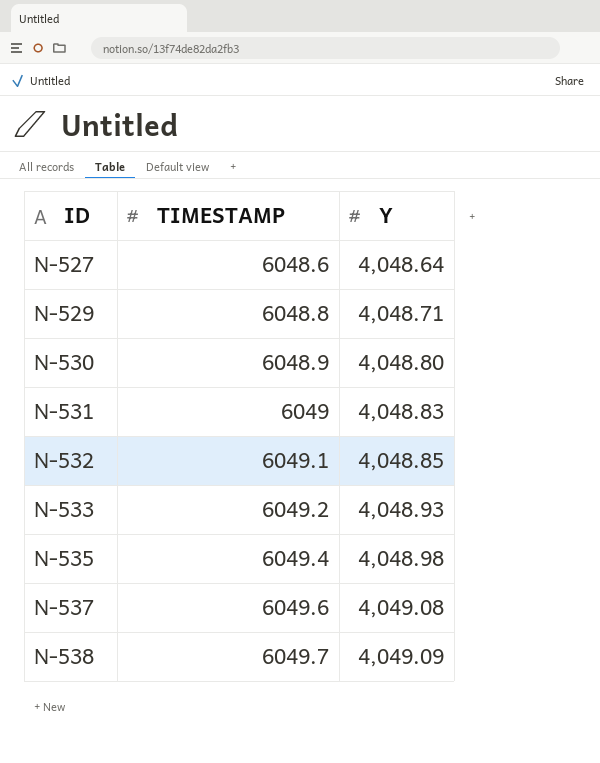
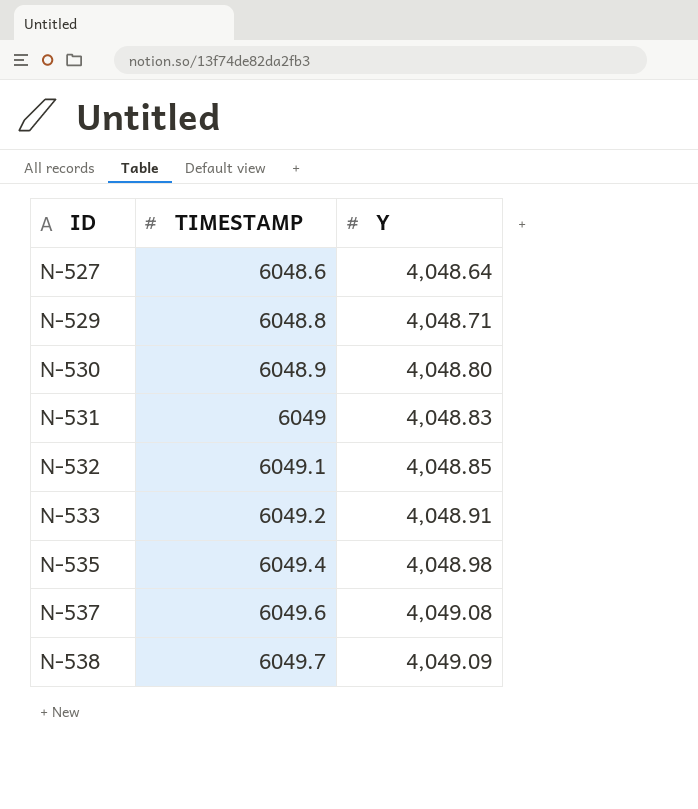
N-533 | Y: 4,048.93 -> 4,048.91

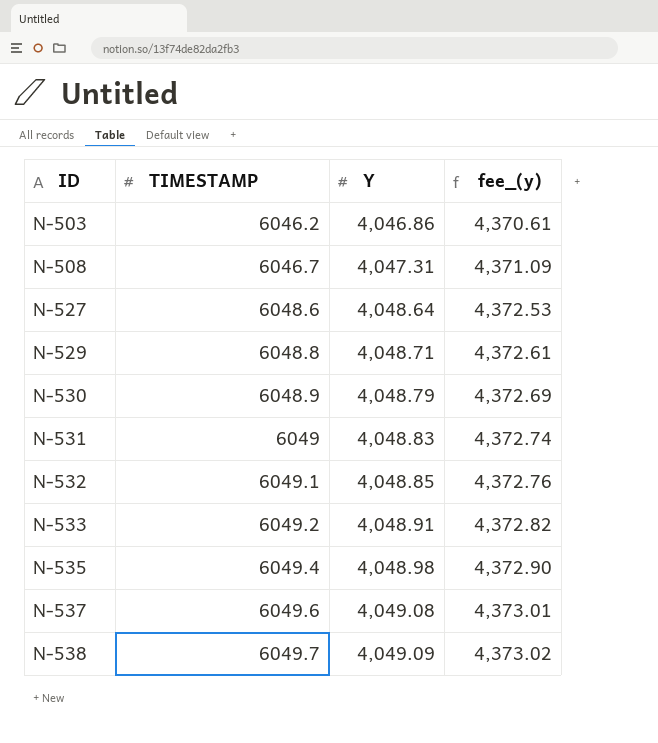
column fee_(y) | formula: none -> [Y] * 1.08
row N-503: none -> 6046.2 | 4,046.86 | 4,370.61
row N-508: none -> 6046.7 | 4,047.31 | 4,371.09
N-530 | Y: 4,048.80 -> 4,048.79

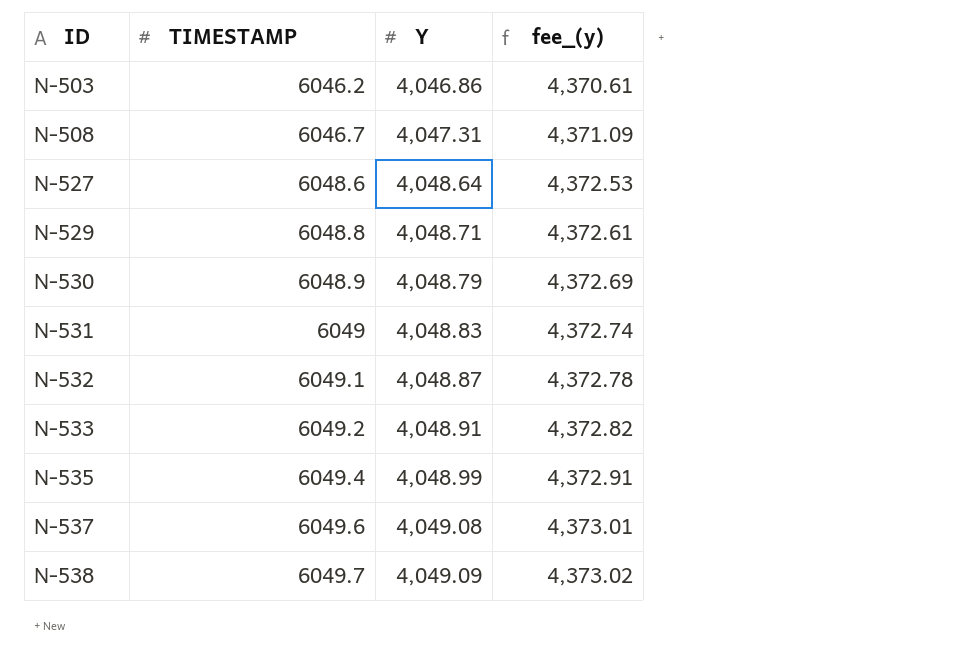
N-532 | Y: 4,048.85 -> 4,048.87
N-532 | fee_(y): 4,372.76 -> 4,372.78
N-535 | Y: 4,048.98 -> 4,048.99
N-535 | fee_(y): 4,372.90 -> 4,372.91

